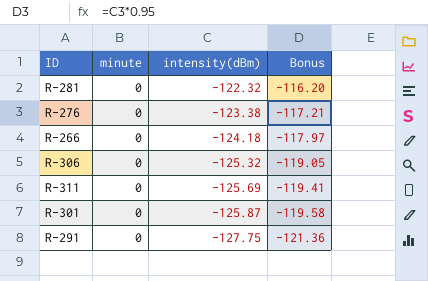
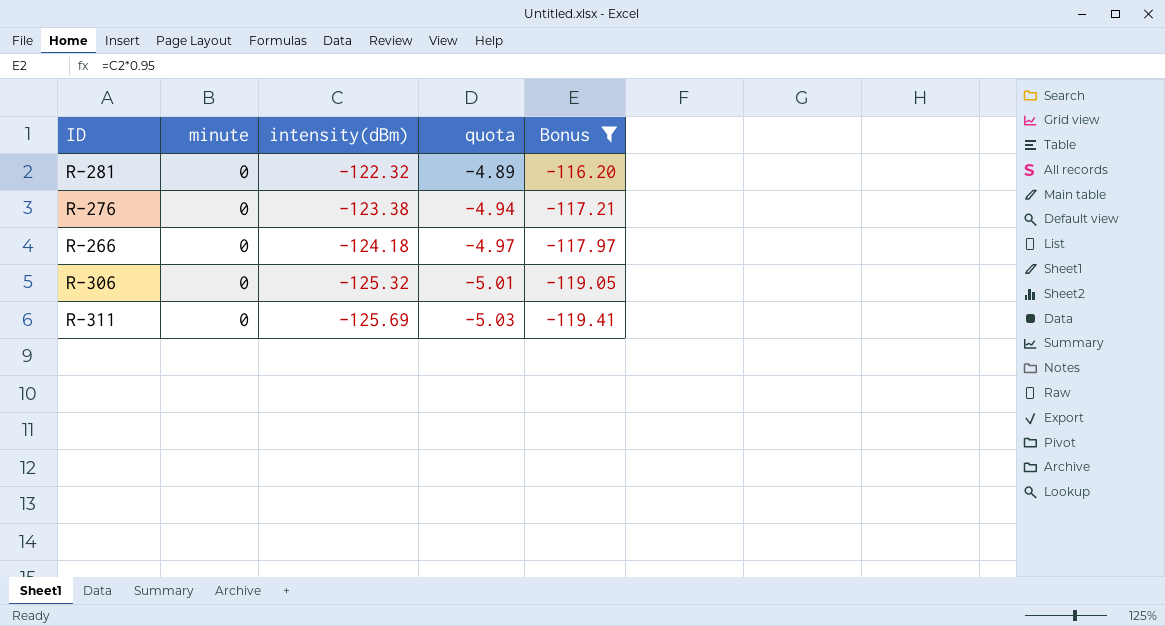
filter: none -> Bonus >= -119.41
column quota | formula: none -> [intensity(dBm)] * 0.04

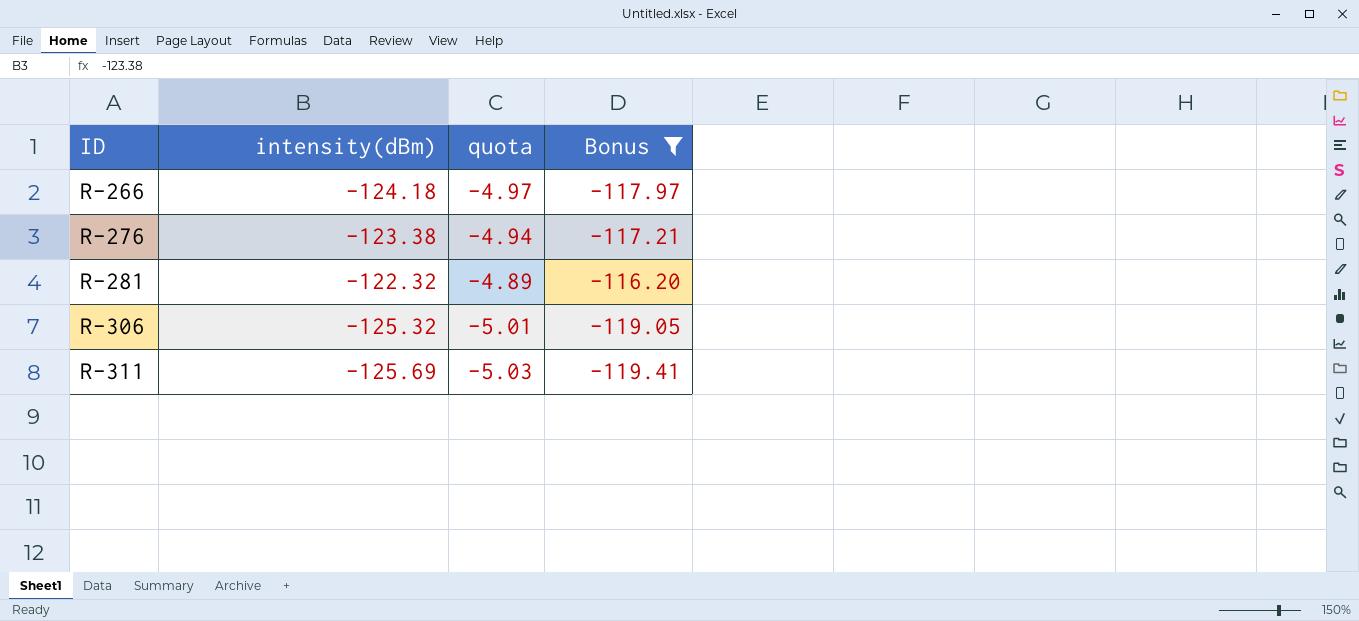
row order: intensity(dBm) descending -> ID ascending
column minute | position: 2 -> none

